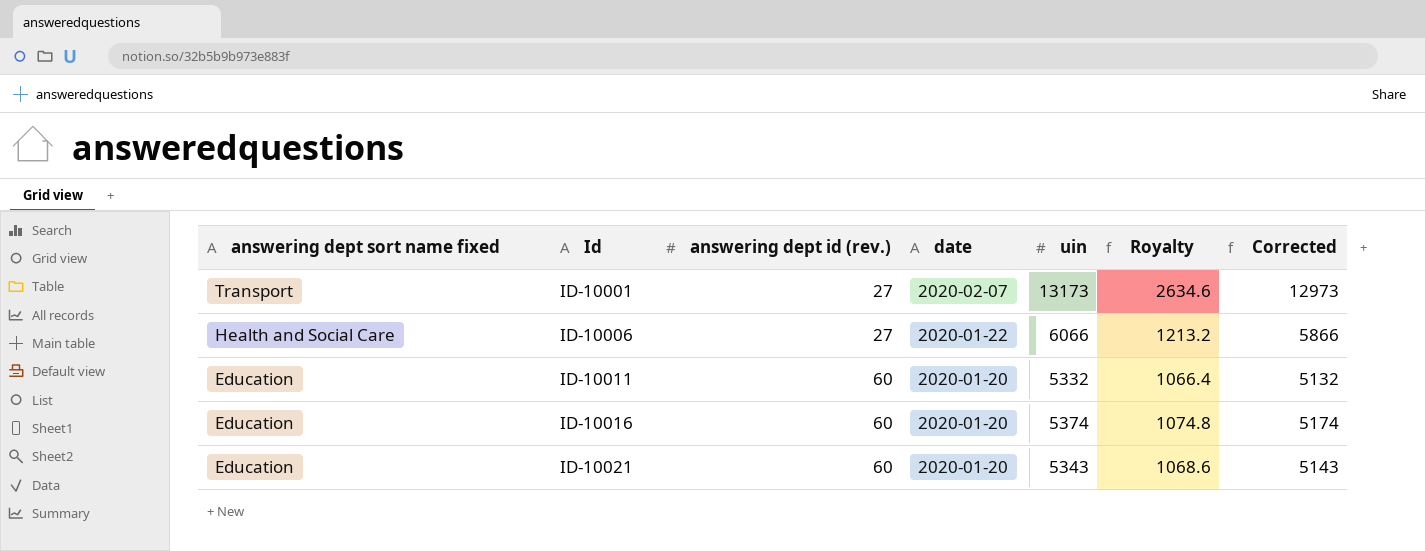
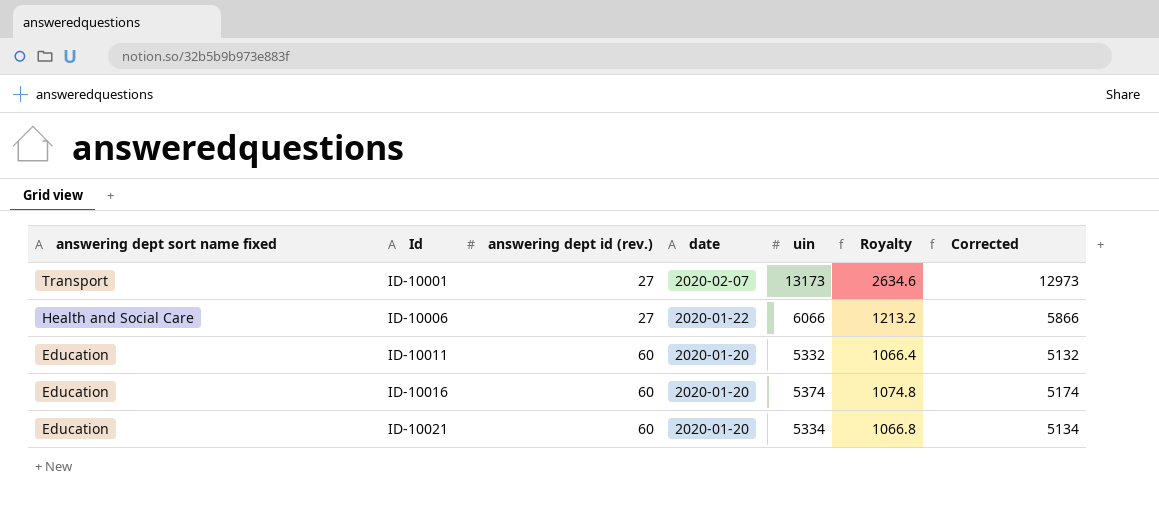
ID-10021 | uin: 5343 -> 5334
ID-10021 | Royalty: 1068.6 -> 1066.8
ID-10021 | Corrected: 5143 -> 5134

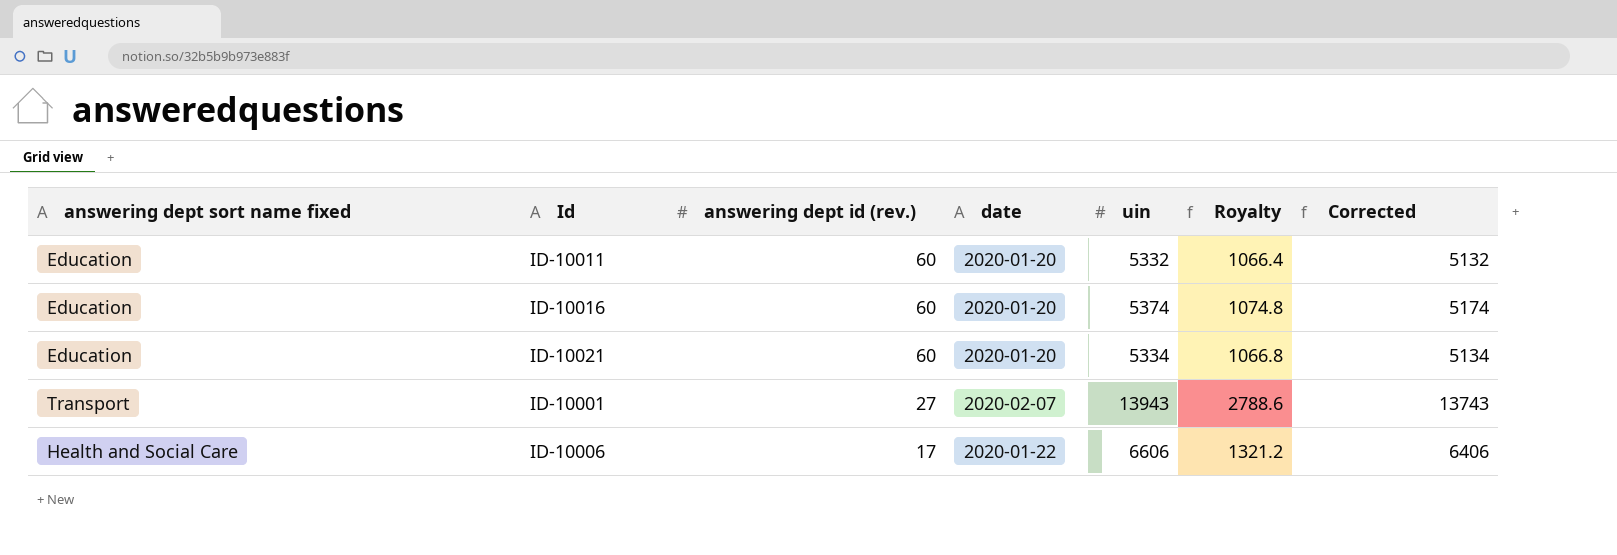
row order: answering dept sort name fixed descending -> answering dept id (rev.) descending
ID-10001 | uin: 13173 -> 13943
ID-10001 | Royalty: 2634.6 -> 2788.6
ID-10001 | Corrected: 12973 -> 13743
ID-10006 | answering dept id (rev.): 27 -> 17
ID-10006 | uin: 6066 -> 6606
ID-10006 | Royalty: 1213.2 -> 1321.2
ID-10006 | Corrected: 5866 -> 6406

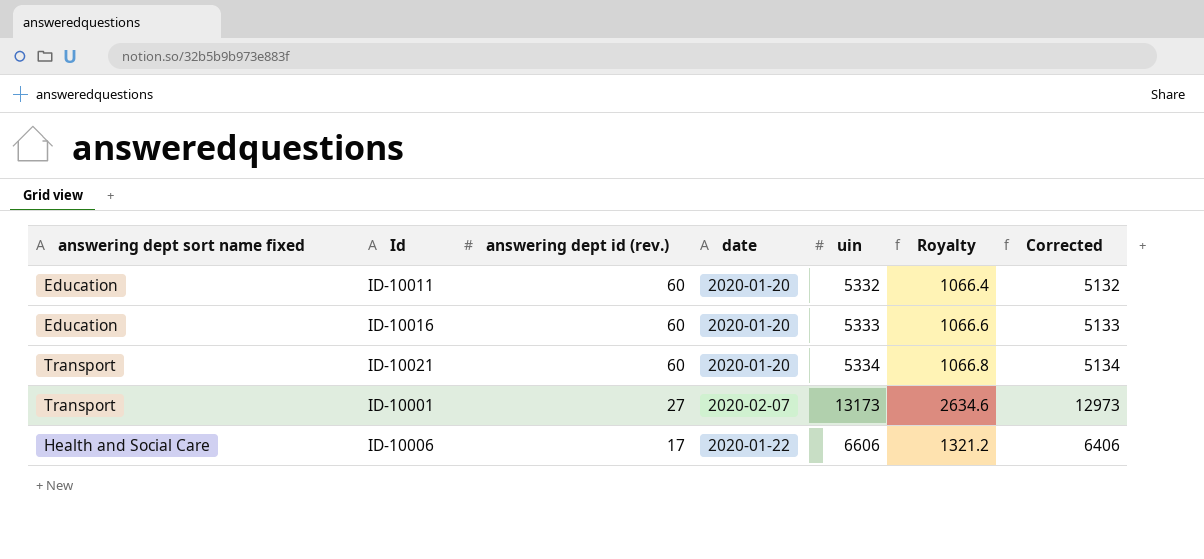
ID-10016 | uin: 5374 -> 5333
ID-10016 | Royalty: 1074.8 -> 1066.6
ID-10016 | Corrected: 5174 -> 5133
ID-10021 | answering dept sort name fixed: Education -> Transport
ID-10001 | uin: 13943 -> 13173
ID-10001 | Royalty: 2788.6 -> 2634.6
ID-10001 | Corrected: 13743 -> 12973

